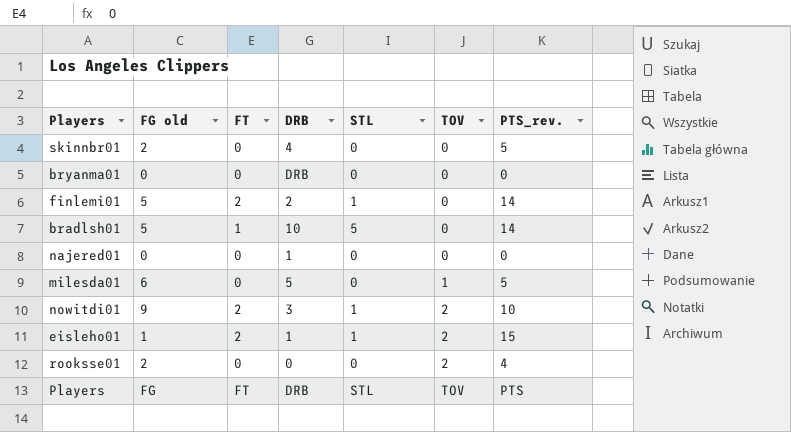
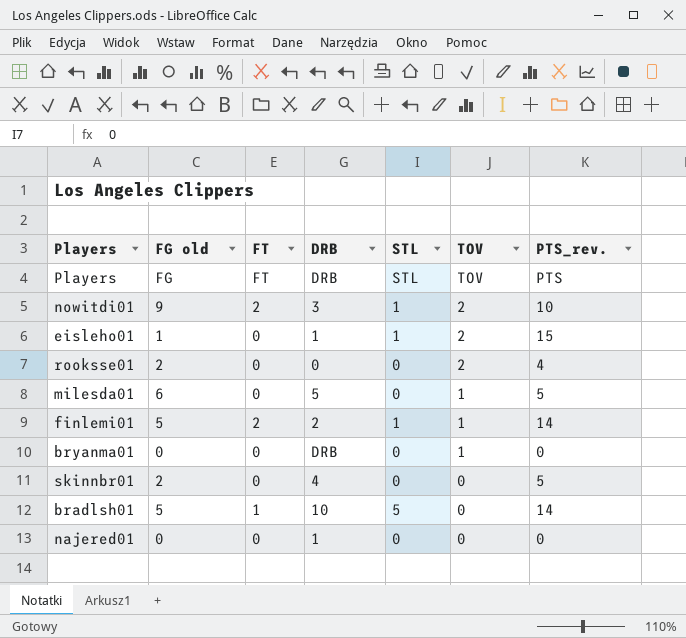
row order: TOV ascending -> TOV descending
eisleho01 | FT: 2 -> 0
finlemi01 | TOV: 0 -> 1
bryanma01 | TOV: 0 -> 1

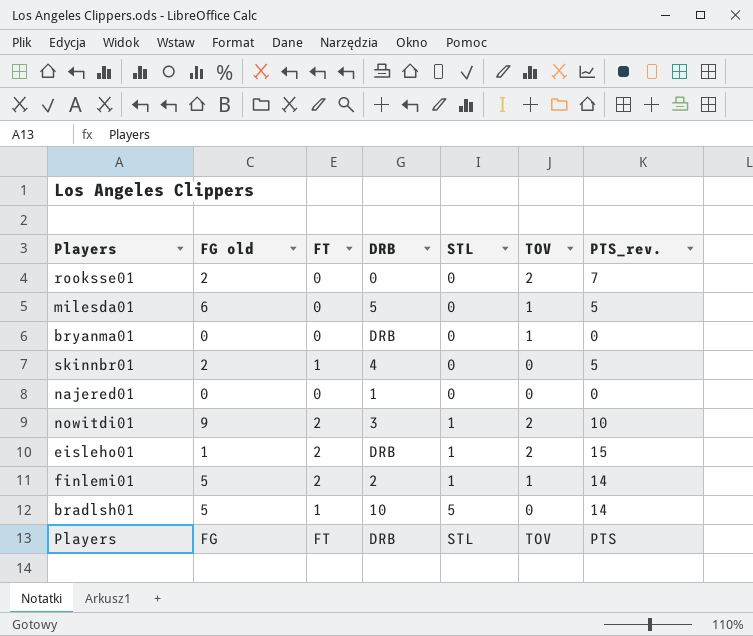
row order: TOV descending -> STL ascending
rooksse01 | PTS_rev.: 4 -> 7
skinnbr01 | FT: 0 -> 1
eisleho01 | FT: 0 -> 2
eisleho01 | DRB: 1 -> DRB

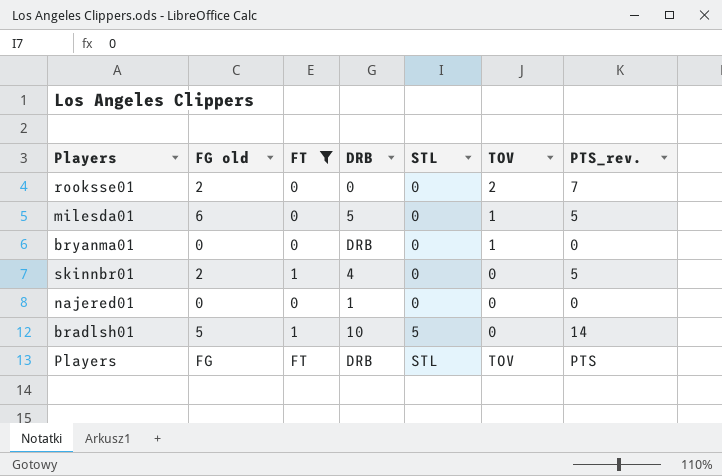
filter: none -> FT != 2

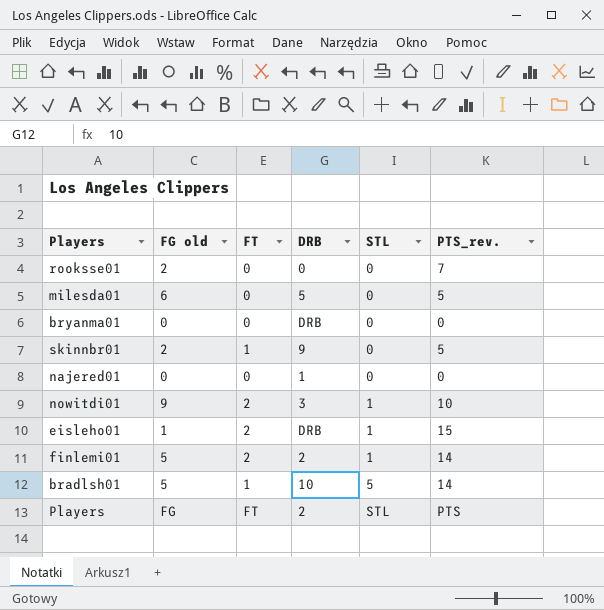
filter: FT != 2 -> none
column TOV | position: 6 -> none
skinnbr01 | DRB: 4 -> 9
Players | DRB: DRB -> 2

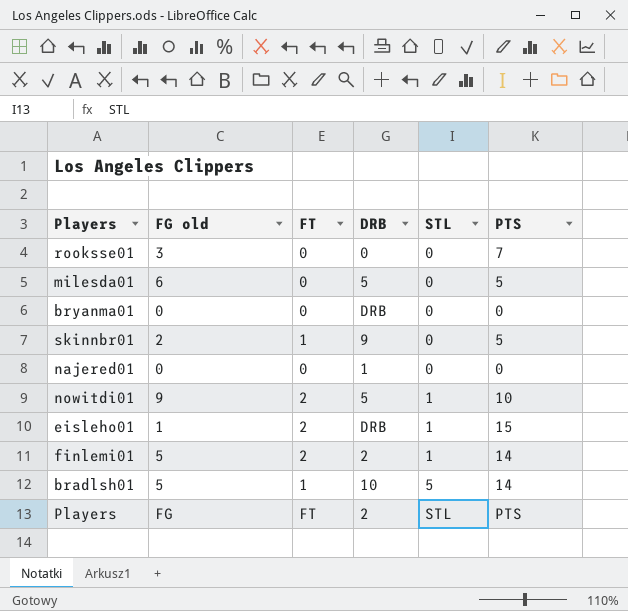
column name: PTS_rev. -> PTS
rooksse01 | FG old: 2 -> 3
nowitdi01 | DRB: 3 -> 5

